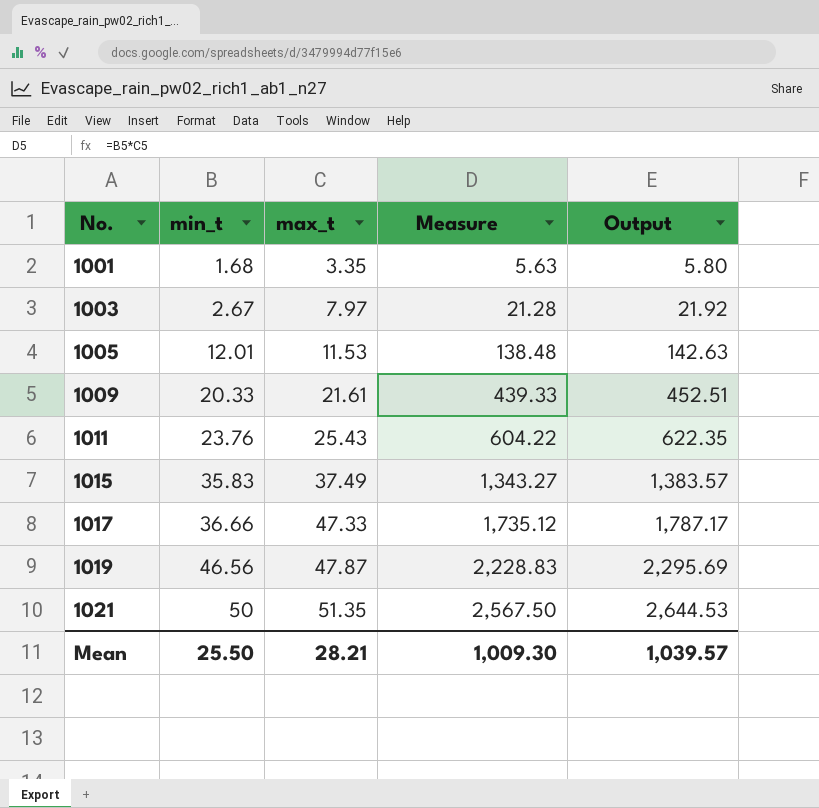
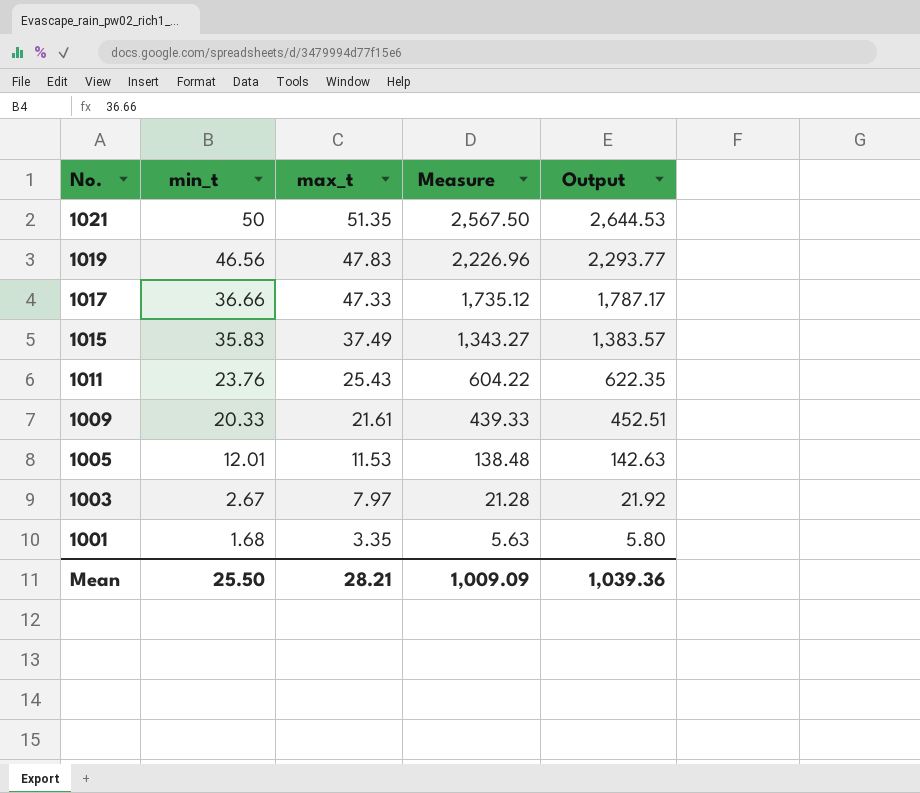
row order: No. ascending -> No. descending
1019 | max_t: 47.87 -> 47.83
1019 | Measure: 2,228.83 -> 2,226.96
1019 | Output: 2,295.69 -> 2,293.77
Mean | Measure: 1,009.30 -> 1,009.09
Mean | Output: 1,039.57 -> 1,039.36

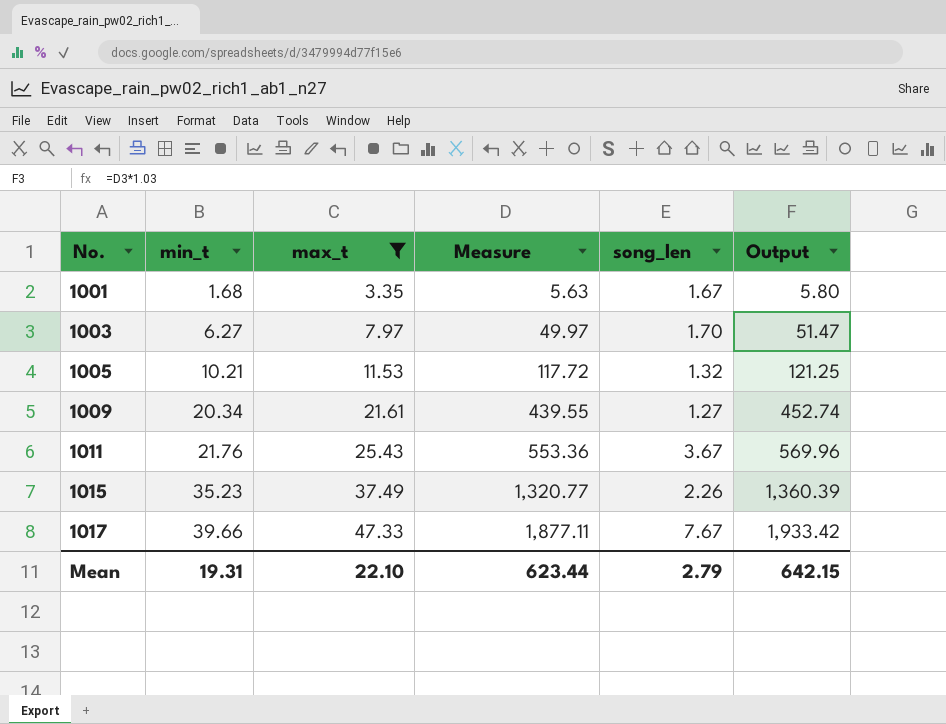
filter: none -> max_t <= 47.33
row order: No. descending -> No. ascending
column song_len | formula: none -> [max_t] - [min_t]
1003 | min_t: 2.67 -> 6.27
1003 | Measure: 21.28 -> 49.97
1003 | Output: 21.92 -> 51.47
1005 | min_t: 12.01 -> 10.21
1005 | Measure: 138.48 -> 117.72
1005 | Output: 142.63 -> 121.25
1009 | min_t: 20.33 -> 20.34
1009 | Measure: 439.33 -> 439.55
1009 | Output: 452.51 -> 452.74
1011 | min_t: 23.76 -> 21.76
1011 | Measure: 604.22 -> 553.36
1011 | Output: 622.35 -> 569.96
1015 | min_t: 35.83 -> 35.23
1015 | Measure: 1,343.27 -> 1,320.77
1015 | Output: 1,383.57 -> 1,360.39
1017 | min_t: 36.66 -> 39.66
1017 | Measure: 1,735.12 -> 1,877.11
1017 | Output: 1,787.17 -> 1,933.42
Mean | min_t: 25.50 -> 19.31
Mean | max_t: 28.21 -> 22.10
Mean | Measure: 1,009.09 -> 623.44
Mean | Output: 1,039.36 -> 642.15

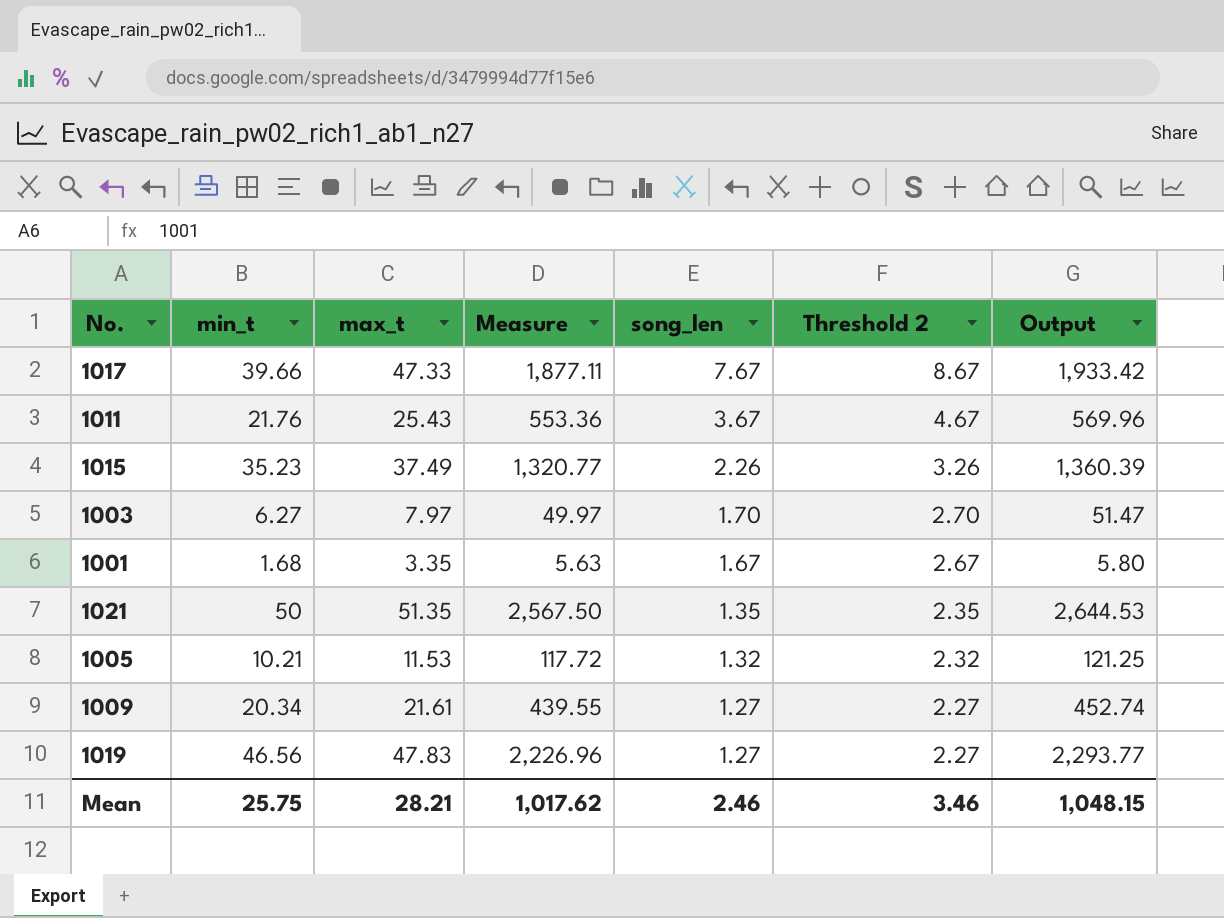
filter: max_t <= 47.33 -> none
row order: No. ascending -> song_len descending
column Threshold 2 | formula: none -> [song_len] + 1
Mean | min_t: 19.31 -> 25.75
Mean | max_t: 22.10 -> 28.21
Mean | Measure: 623.44 -> 1,017.62
Mean | song_len: 2.79 -> 2.46
Mean | Output: 642.15 -> 1,048.15

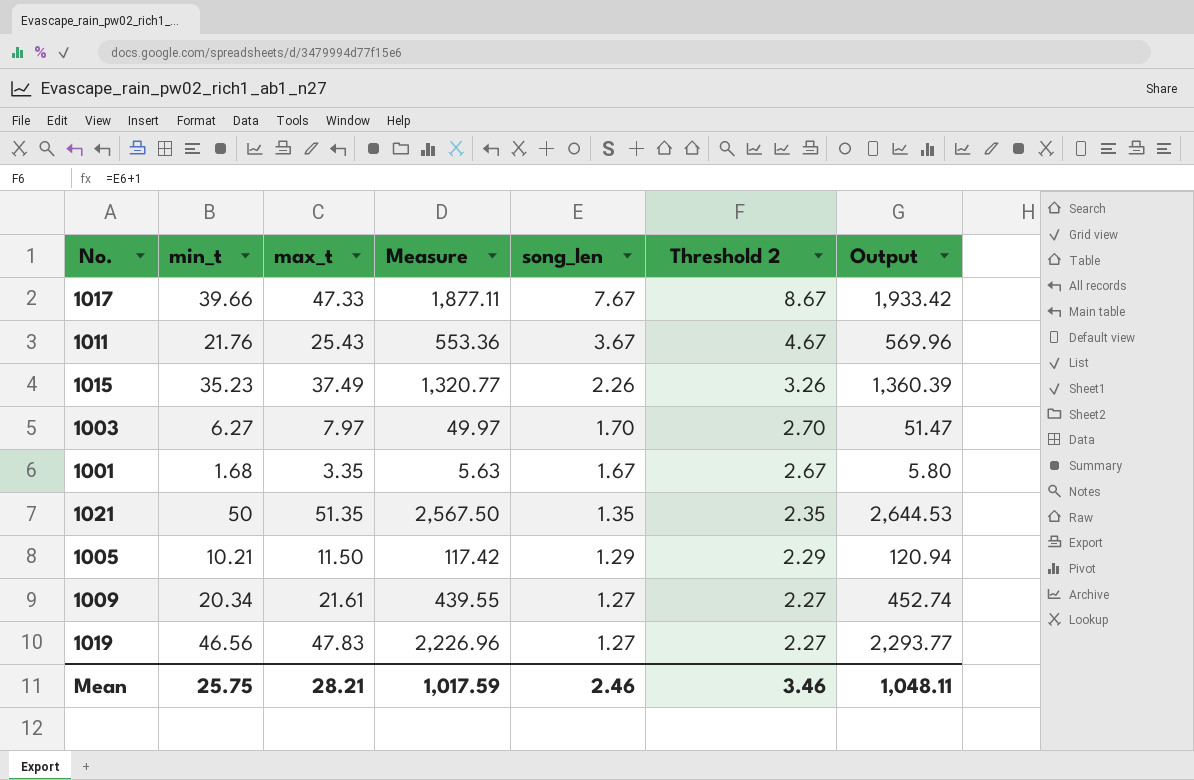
1005 | max_t: 11.53 -> 11.50
1005 | Measure: 117.72 -> 117.42
1005 | song_len: 1.32 -> 1.29
1005 | Threshold 2: 2.32 -> 2.29
1005 | Output: 121.25 -> 120.94
Mean | Measure: 1,017.62 -> 1,017.59
Mean | Output: 1,048.15 -> 1,048.11

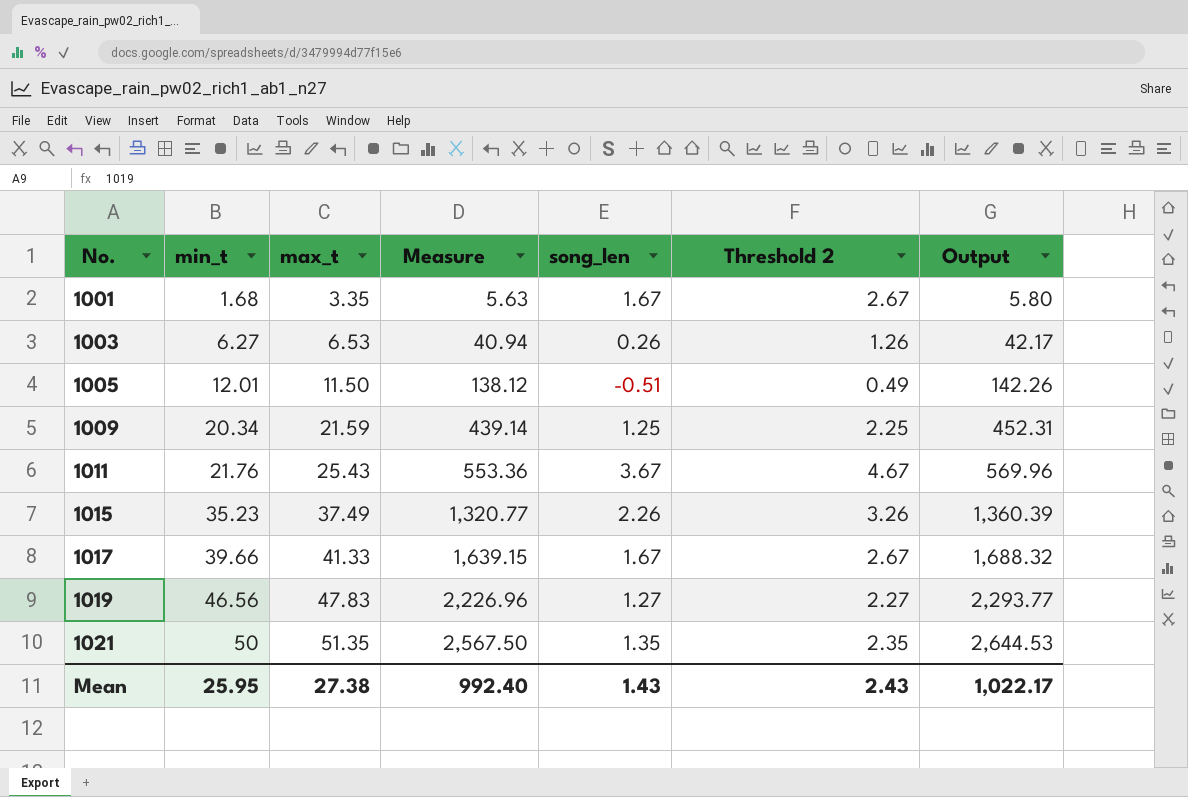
row order: song_len descending -> No. ascending
1003 | max_t: 7.97 -> 6.53
1003 | Measure: 49.97 -> 40.94
1003 | song_len: 1.70 -> 0.26
1003 | Threshold 2: 2.70 -> 1.26
1003 | Output: 51.47 -> 42.17
1005 | min_t: 10.21 -> 12.01
1005 | Measure: 117.42 -> 138.12
1005 | song_len: 1.29 -> -0.51
1005 | Threshold 2: 2.29 -> 0.49
1005 | Output: 120.94 -> 142.26
1009 | max_t: 21.61 -> 21.59
1009 | Measure: 439.55 -> 439.14
1009 | song_len: 1.27 -> 1.25
1009 | Threshold 2: 2.27 -> 2.25
1009 | Output: 452.74 -> 452.31
1017 | max_t: 47.33 -> 41.33
1017 | Measure: 1,877.11 -> 1,639.15
1017 | song_len: 7.67 -> 1.67
1017 | Threshold 2: 8.67 -> 2.67
1017 | Output: 1,933.42 -> 1,688.32
Mean | min_t: 25.75 -> 25.95
Mean | max_t: 28.21 -> 27.38
Mean | Measure: 1,017.59 -> 992.40
Mean | song_len: 2.46 -> 1.43
Mean | Threshold 2: 3.46 -> 2.43
Mean | Output: 1,048.11 -> 1,022.17

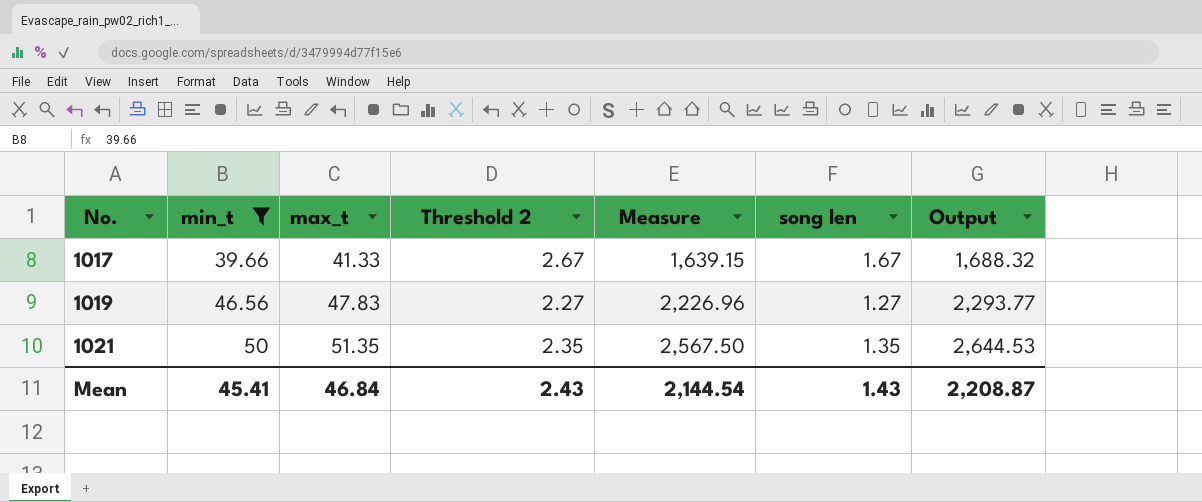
filter: none -> min_t >= 39.66
column Threshold 2 | position: 6 -> 4
column name: song_len -> song len
Mean | min_t: 25.95 -> 45.41
Mean | max_t: 27.38 -> 46.84
Mean | Measure: 992.40 -> 2,144.54
Mean | Output: 1,022.17 -> 2,208.87

